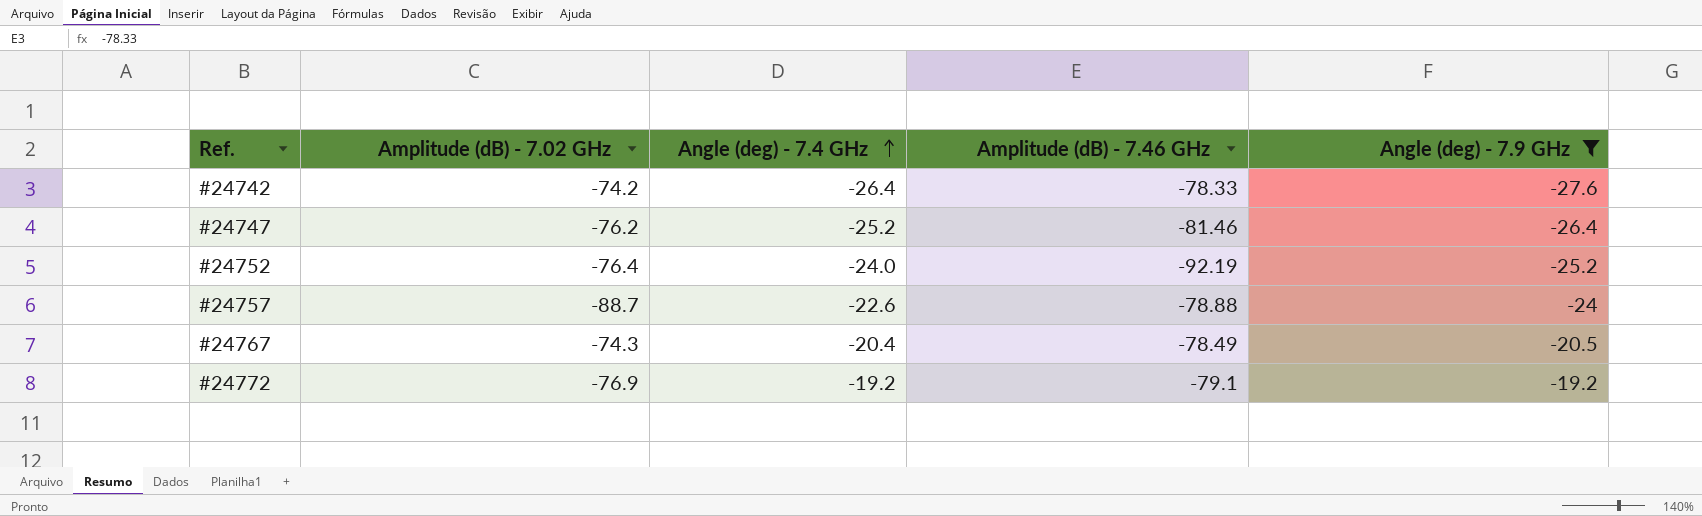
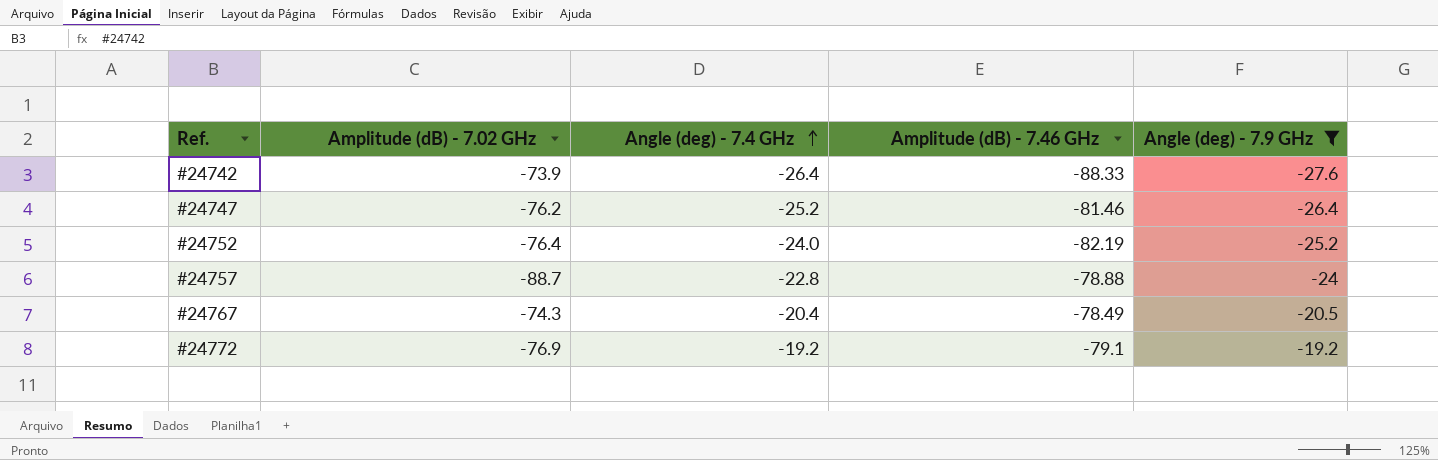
#24742 | Amplitude (dB) - 7.02 GHz: -74.2 -> -73.9
#24742 | Amplitude (dB) - 7.46 GHz: -78.33 -> -88.33
#24752 | Amplitude (dB) - 7.46 GHz: -92.19 -> -82.19
#24757 | Angle (deg) - 7.4 GHz: -22.6 -> -22.8

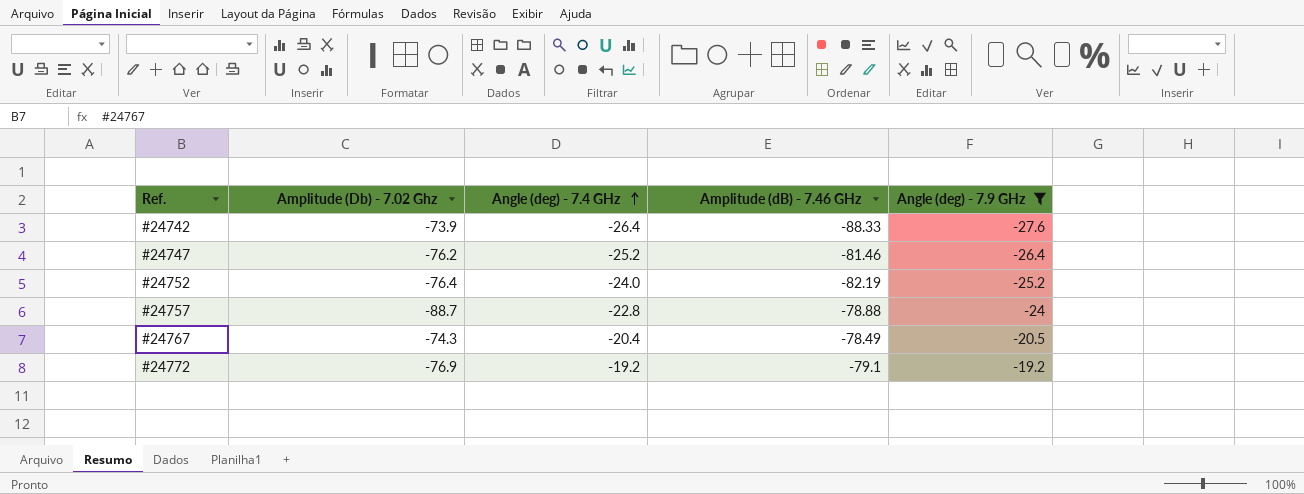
column name: Amplitude (dB) - 7.02 GHz -> Amplitude (Db) - 7.02 Ghz

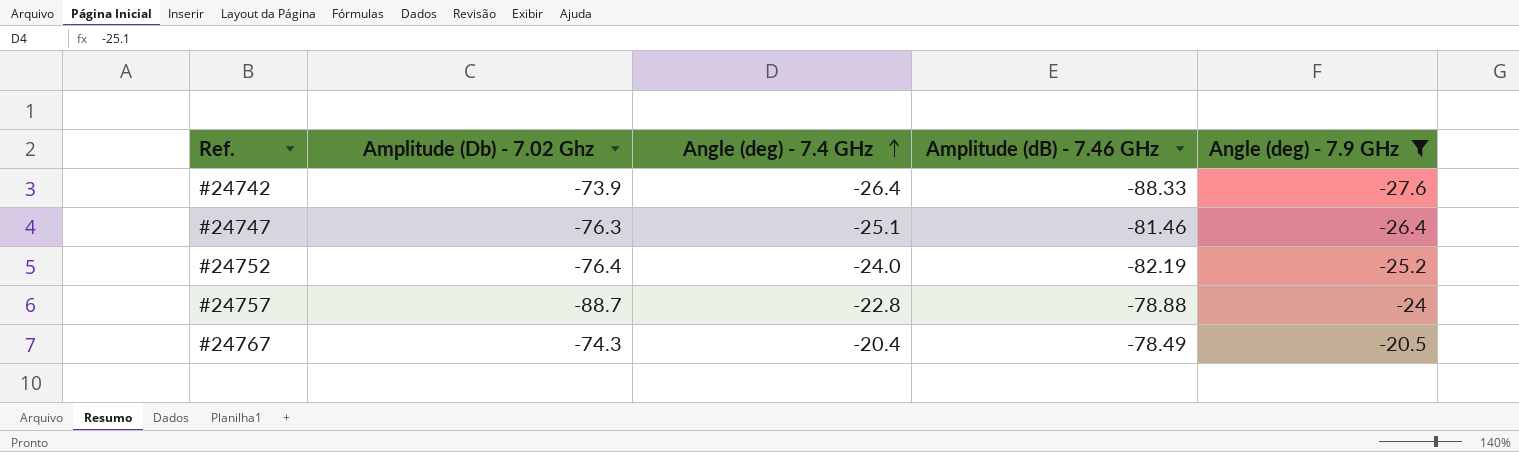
row #24772: -76.9 | -19.2 | -79.1 | -19.2 -> none
#24747 | Amplitude (Db) - 7.02 Ghz: -76.2 -> -76.3
#24747 | Angle (deg) - 7.4 GHz: -25.2 -> -25.1

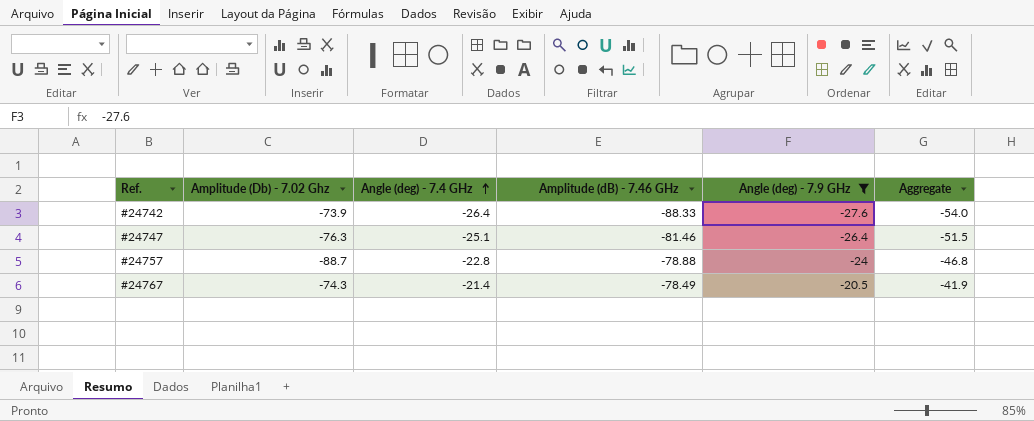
column Aggregate | formula: none -> [Angle (deg) - 7.4 GHz] + [Angle (deg) - 7.9 GHz]
row #24752: -76.4 | -24.0 | -82.19 | -25.2 -> none
#24767 | Angle (deg) - 7.4 GHz: -20.4 -> -21.4

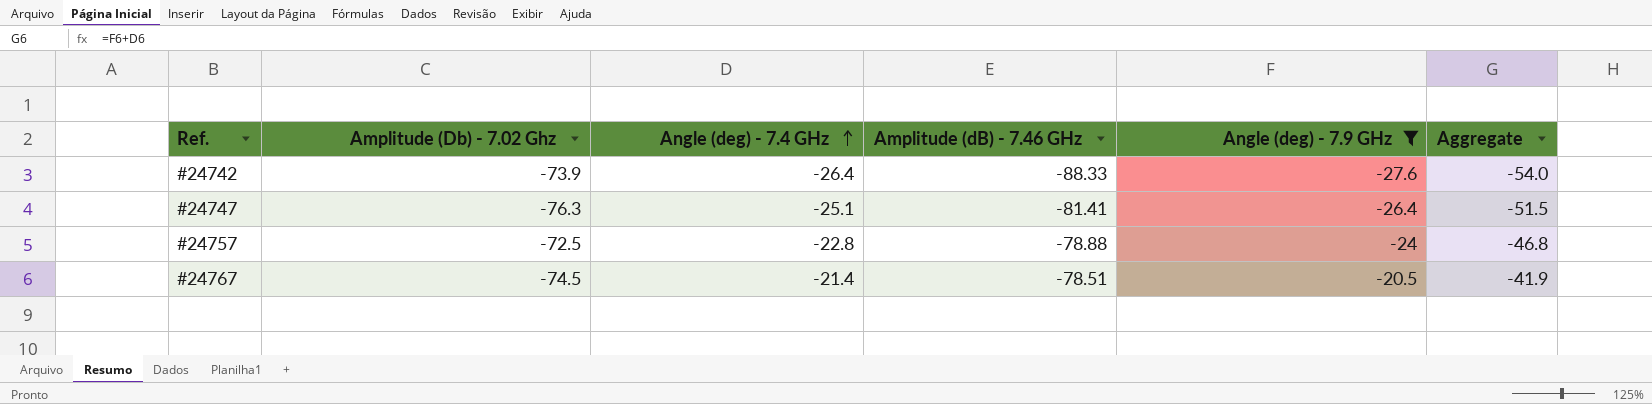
#24747 | Amplitude (dB) - 7.46 GHz: -81.46 -> -81.41
#24757 | Amplitude (Db) - 7.02 Ghz: -88.7 -> -72.5
#24767 | Amplitude (Db) - 7.02 Ghz: -74.3 -> -74.5
#24767 | Amplitude (dB) - 7.46 GHz: -78.49 -> -78.51

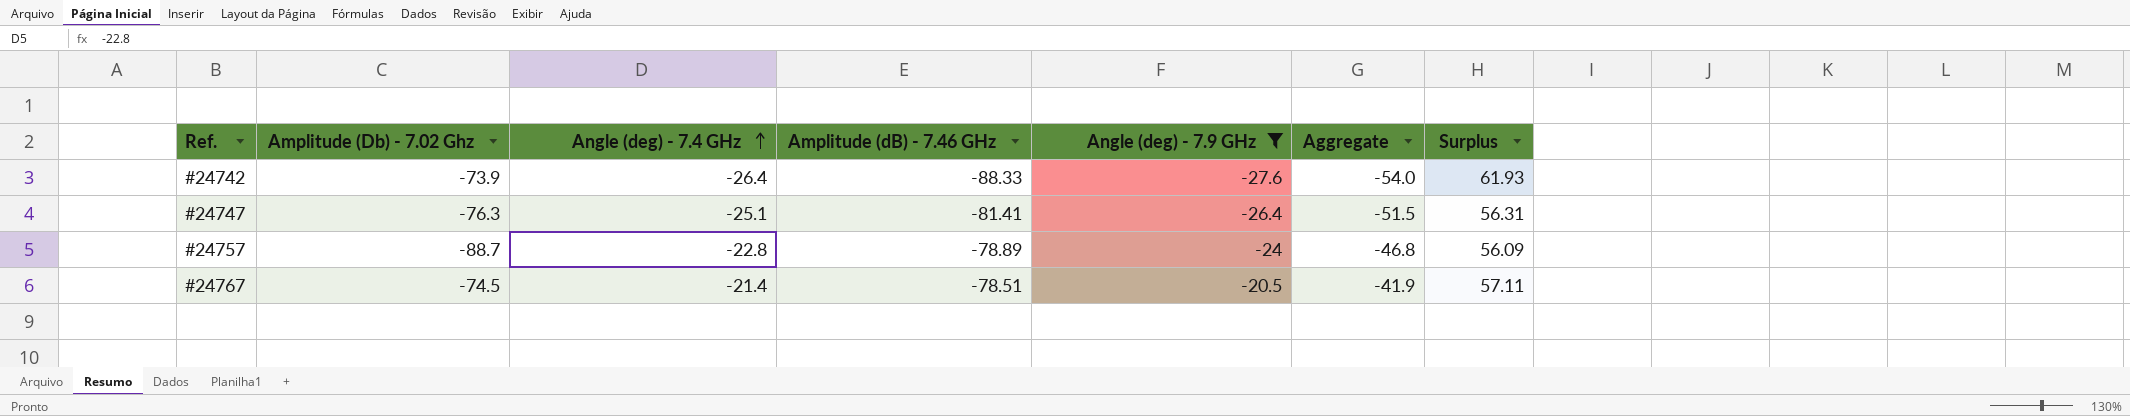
column Surplus | formula: none -> [Angle (deg) - 7.4 GHz] - [Amplitude (dB) - 7.46 GHz]
#24757 | Amplitude (Db) - 7.02 Ghz: -72.5 -> -88.7
#24757 | Amplitude (dB) - 7.46 GHz: -78.88 -> -78.89

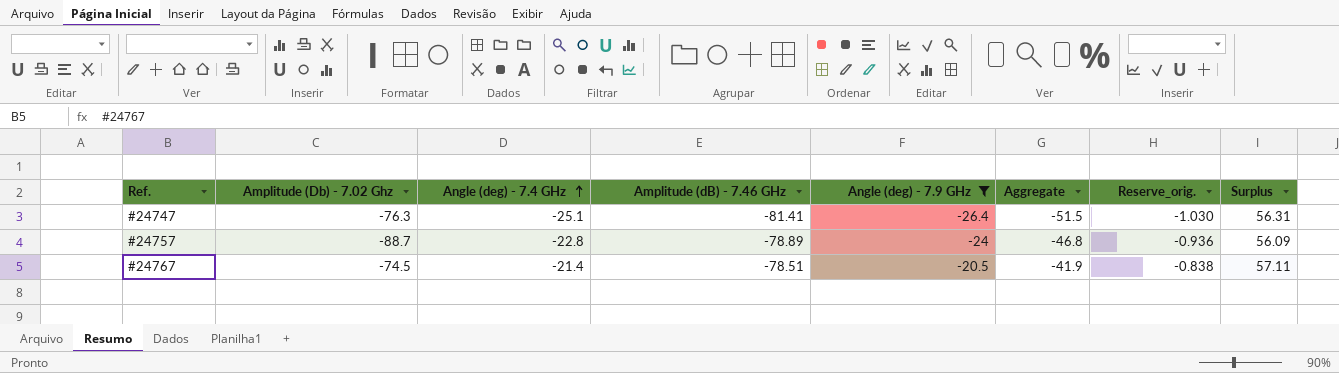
column Reserve_orig. | formula: none -> [Aggregate] * 0.02
row #24742: -73.9 | -26.4 | -88.33 | -27.6 | -54.0 | 61.93 -> none

